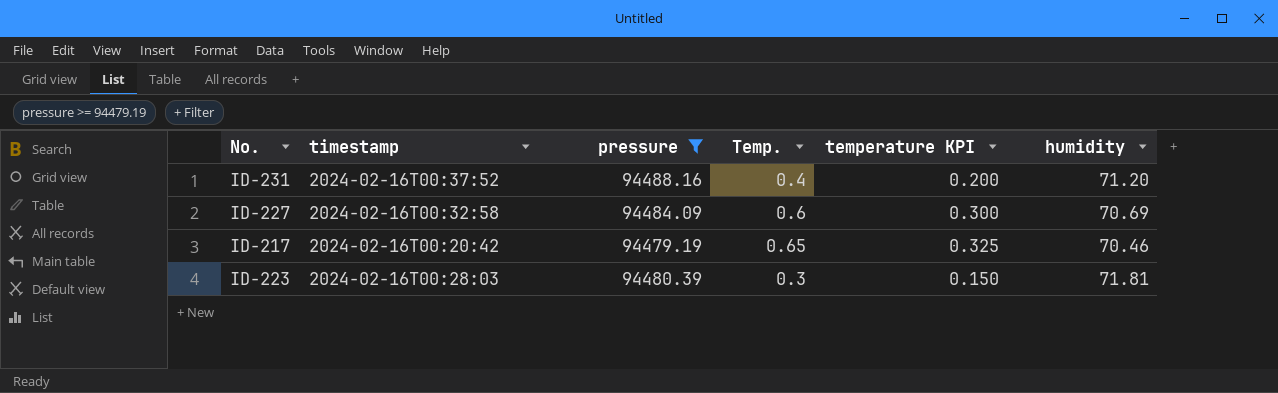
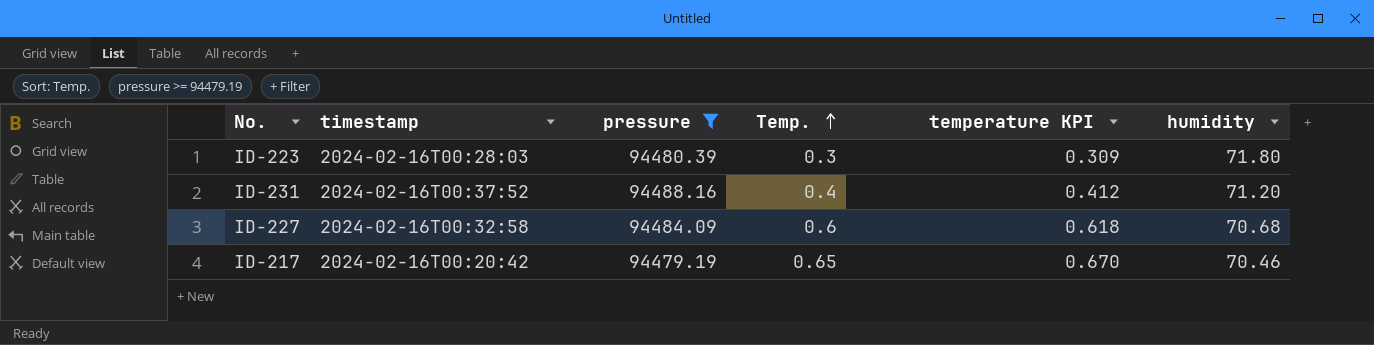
row order: none -> Temp. ascending
column temperature KPI | formula: [Temp.] * 0.5 -> [Temp.] * 1.03
ID-223 | humidity: 71.81 -> 71.80
ID-227 | humidity: 70.69 -> 70.68

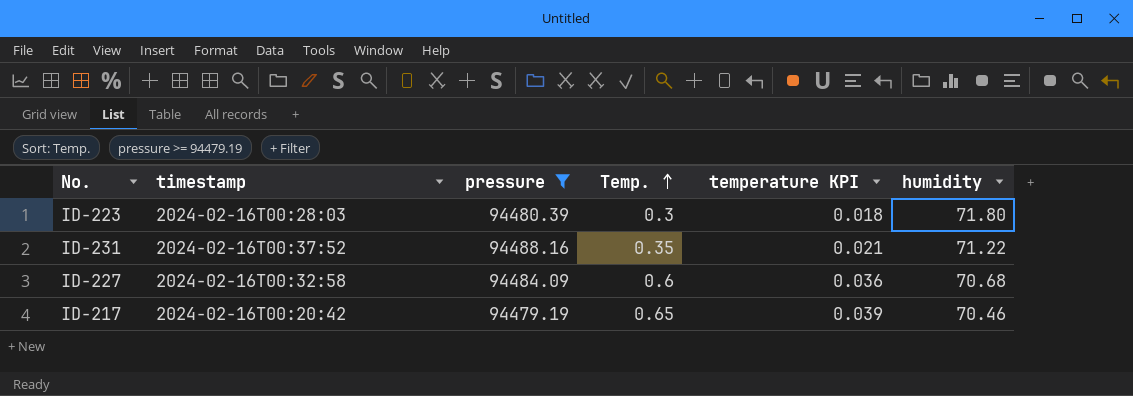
column temperature KPI | formula: [Temp.] * 1.03 -> [Temp.] * 0.06
ID-231 | Temp.: 0.4 -> 0.35
ID-231 | humidity: 71.20 -> 71.22

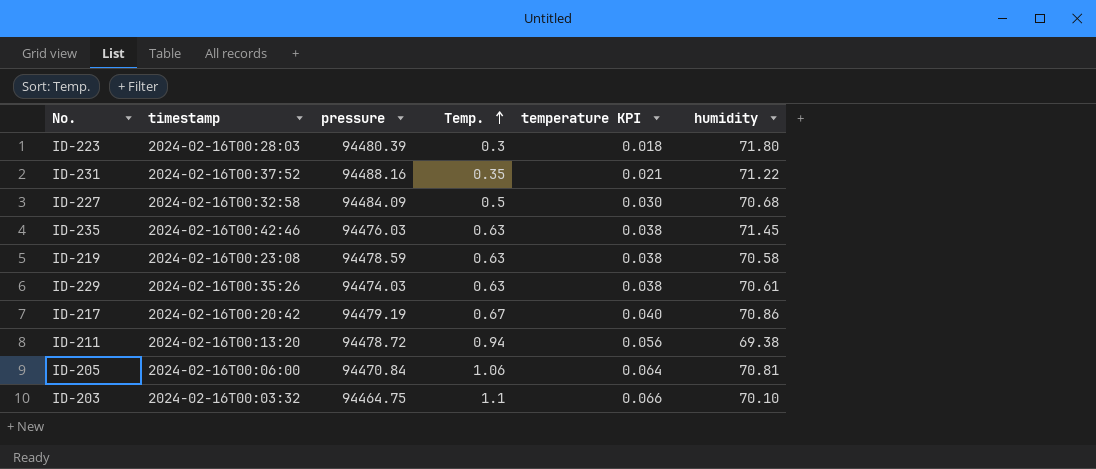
filter: pressure >= 94479.19 -> none
ID-227 | Temp.: 0.6 -> 0.5
ID-227 | temperature KPI: 0.036 -> 0.030
ID-217 | Temp.: 0.65 -> 0.67
ID-217 | temperature KPI: 0.039 -> 0.040
ID-217 | humidity: 70.46 -> 70.86

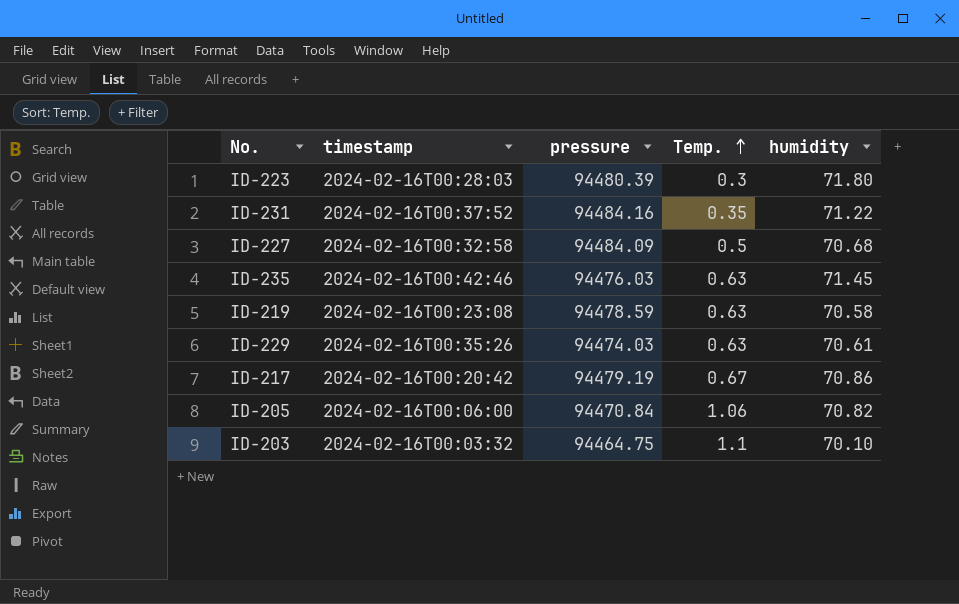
column temperature KPI | formula: [Temp.] * 0.06 -> none
row ID-211: 2024-02-16T00:13:20 | 94478.72 | 0.94 | 0.056 | 69.38 -> none
ID-231 | pressure: 94488.16 -> 94484.16
ID-205 | humidity: 70.81 -> 70.82

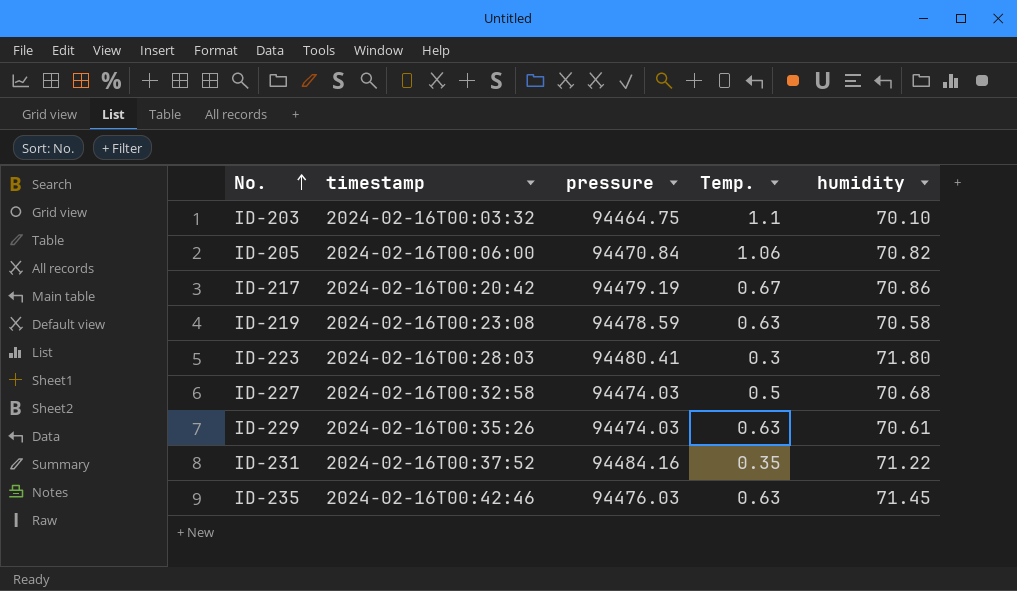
row order: Temp. ascending -> No. ascending
ID-223 | pressure: 94480.39 -> 94480.41
ID-227 | pressure: 94484.09 -> 94474.03

